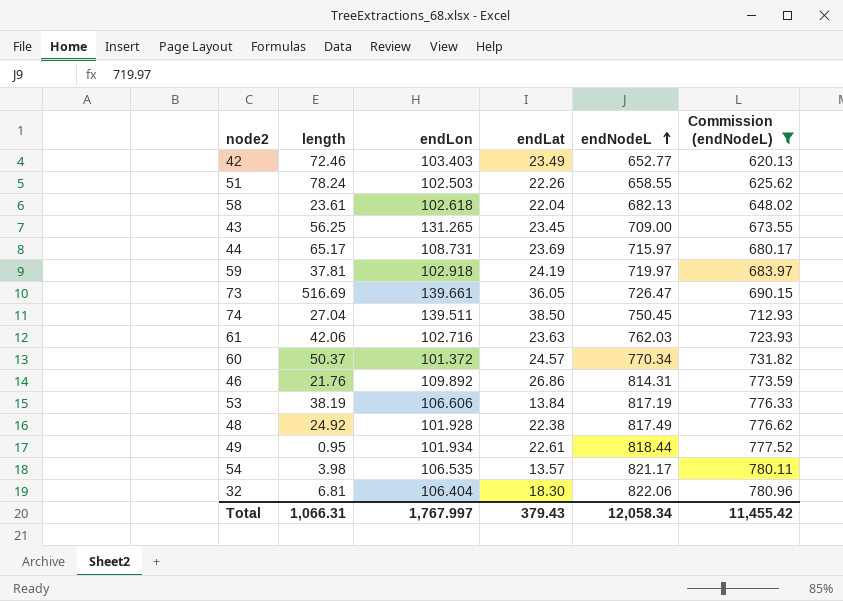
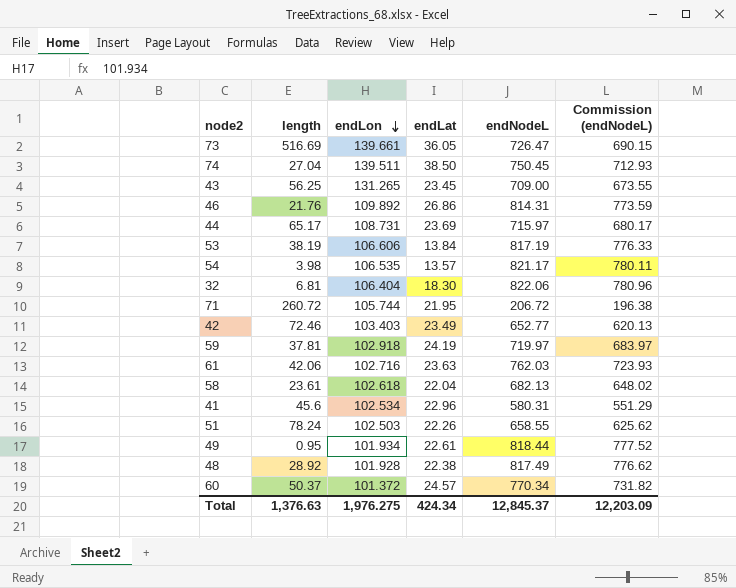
filter: Commission (endNodeL) >= 620.13 -> none
row order: endNodeL ascending -> endLon descending
48 | length: 24.92 -> 28.92
Total | length: 1,066.31 -> 1,376.63
Total | endLon: 1,767.997 -> 1,976.275
Total | endLat: 379.43 -> 424.34
Total | endNodeL: 12,058.34 -> 12,845.37
Total | Commission (endNodeL): 11,455.42 -> 12,203.09

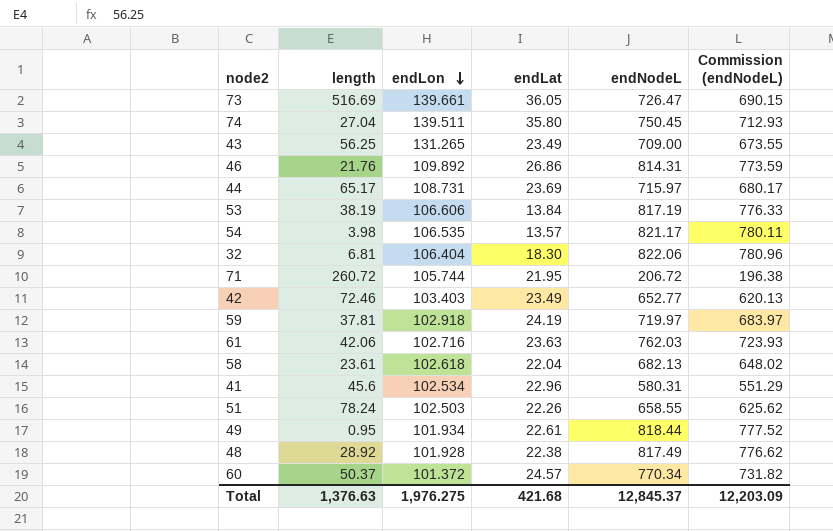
74 | endLat: 38.50 -> 35.80
43 | endLat: 23.45 -> 23.49
Total | endLat: 424.34 -> 421.68

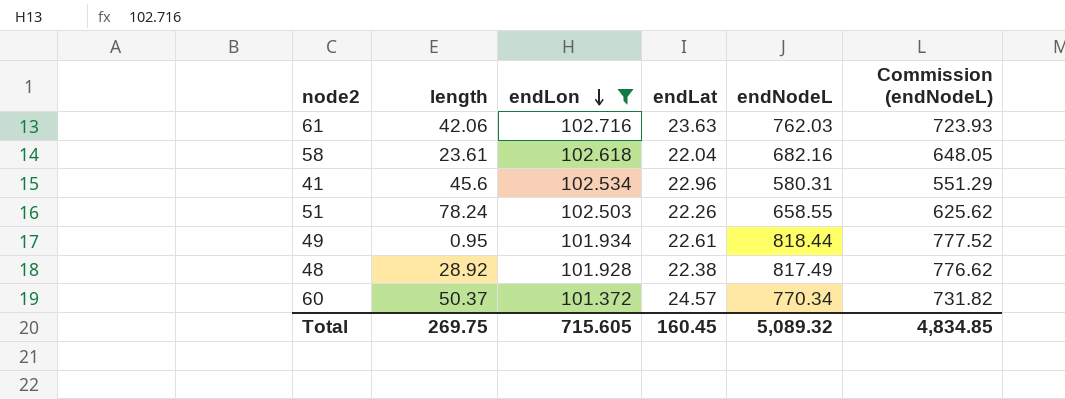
filter: none -> endLon <= 102.716
58 | endNodeL: 682.13 -> 682.16
58 | Commission (endNodeL): 648.02 -> 648.05
Total | length: 1,376.63 -> 269.75
Total | endLon: 1,976.275 -> 715.605
Total | endLat: 421.68 -> 160.45
Total | endNodeL: 12,845.37 -> 5,089.32
Total | Commission (endNodeL): 12,203.09 -> 4,834.85

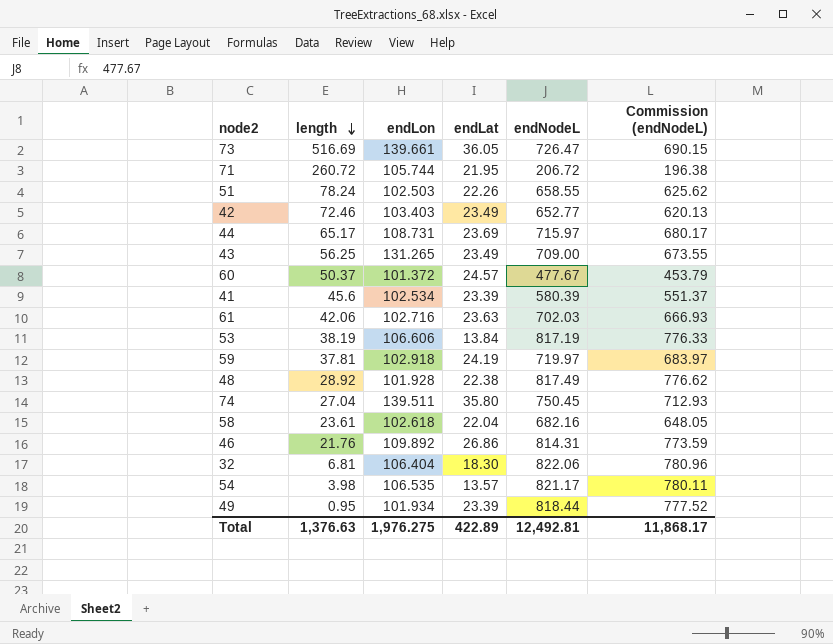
filter: endLon <= 102.716 -> none
row order: endLon descending -> length descending
60 | endNodeL: 770.34 -> 477.67
60 | Commission (endNodeL): 731.82 -> 453.79
41 | endLat: 22.96 -> 23.39
41 | endNodeL: 580.31 -> 580.39
41 | Commission (endNodeL): 551.29 -> 551.37
61 | endNodeL: 762.03 -> 702.03
61 | Commission (endNodeL): 723.93 -> 666.93
49 | endLat: 22.61 -> 23.39
Total | length: 269.75 -> 1,376.63
Total | endLon: 715.605 -> 1,976.275
Total | endLat: 160.45 -> 422.89
Total | endNodeL: 5,089.32 -> 12,492.81
Total | Commission (endNodeL): 4,834.85 -> 11,868.17

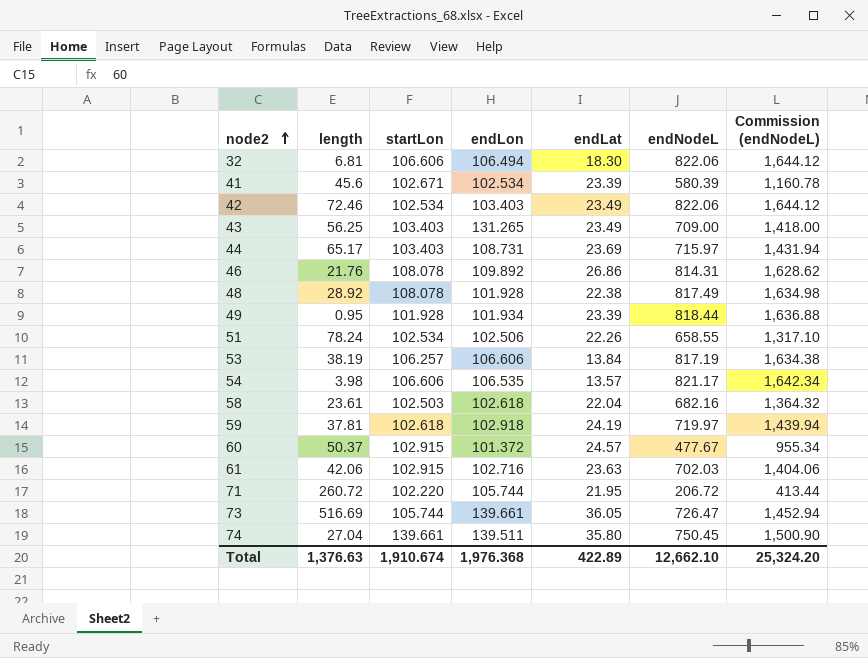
row order: length descending -> node2 ascending
column startLon | position: none -> 3
column Commission (endNodeL) | formula: [endNodeL] * 0.95 -> [endNodeL] * 2
32 | endLon: 106.404 -> 106.494
42 | endNodeL: 652.77 -> 822.06
51 | endLon: 102.503 -> 102.506
Total | endLon: 1,976.275 -> 1,976.368
Total | endNodeL: 12,492.81 -> 12,662.10
Total | Commission (endNodeL): 11,868.17 -> 25,324.20

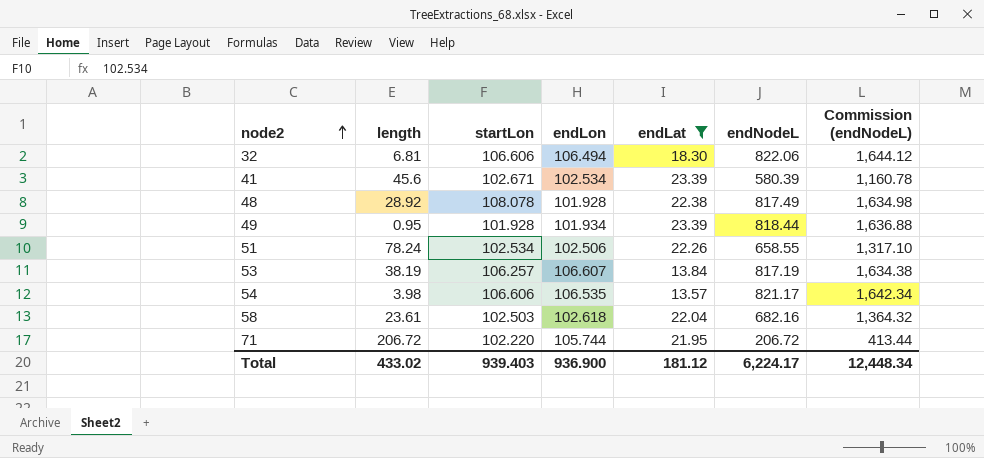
filter: none -> endLat <= 23.39
53 | endLon: 106.606 -> 106.607
71 | length: 260.72 -> 206.72
Total | length: 1,376.63 -> 433.02
Total | startLon: 1,910.674 -> 939.403
Total | endLon: 1,976.368 -> 936.900
Total | endLat: 422.89 -> 181.12
Total | endNodeL: 12,662.10 -> 6,224.17
Total | Commission (endNodeL): 25,324.20 -> 12,448.34

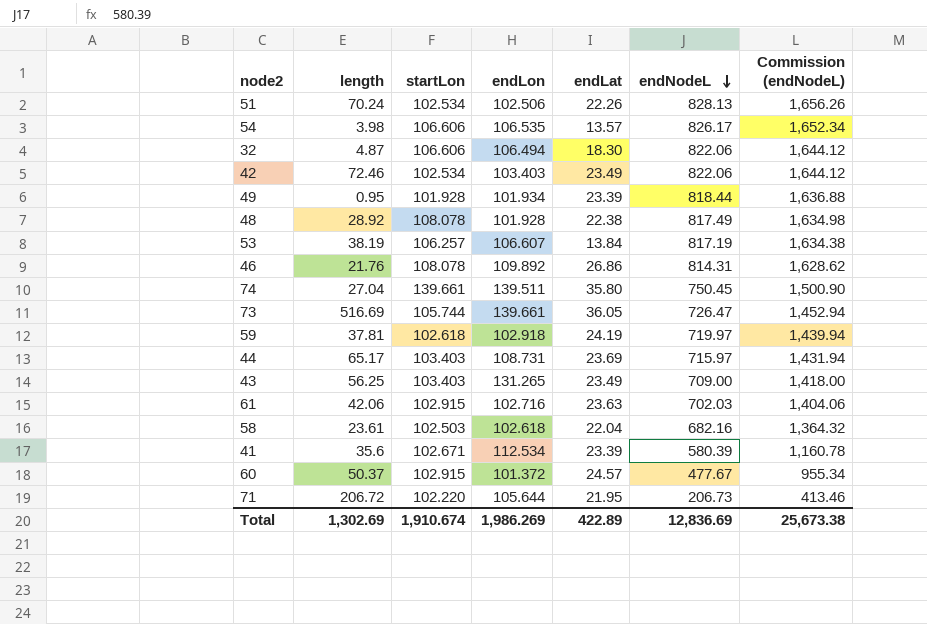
filter: endLat <= 23.39 -> none
row order: node2 ascending -> endNodeL descending
51 | length: 78.24 -> 70.24
51 | endNodeL: 658.55 -> 828.13
51 | Commission (endNodeL): 1,317.10 -> 1,656.26
54 | endNodeL: 821.17 -> 826.17
54 | Commission (endNodeL): 1,642.34 -> 1,652.34
32 | length: 6.81 -> 4.87
41 | length: 45.6 -> 35.6
41 | endLon: 102.534 -> 112.534
71 | endLon: 105.744 -> 105.644
71 | endNodeL: 206.72 -> 206.73
71 | Commission (endNodeL): 413.44 -> 413.46
Total | length: 433.02 -> 1,302.69
Total | startLon: 939.403 -> 1,910.674
Total | endLon: 936.900 -> 1,986.269
Total | endLat: 181.12 -> 422.89
Total | endNodeL: 6,224.17 -> 12,836.69
Total | Commission (endNodeL): 12,448.34 -> 25,673.38

